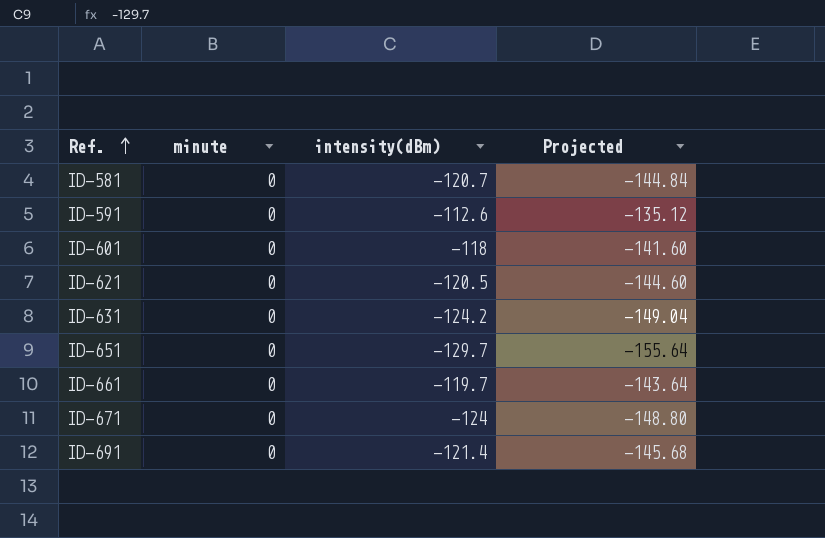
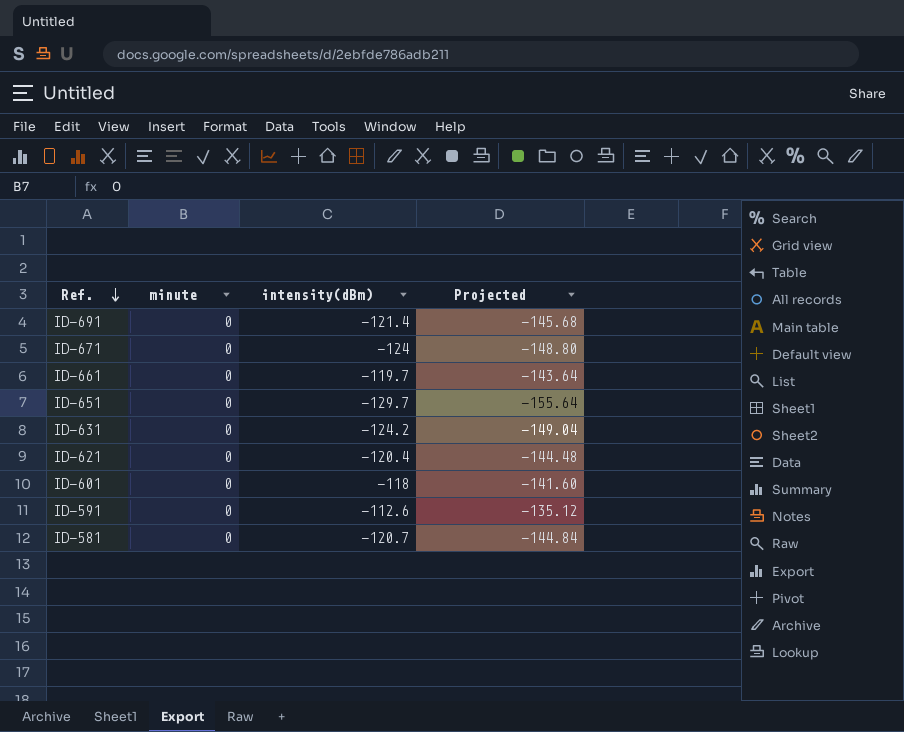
row order: Ref. ascending -> Ref. descending
ID-621 | intensity(dBm): -120.5 -> -120.4
ID-621 | Projected: -144.60 -> -144.48

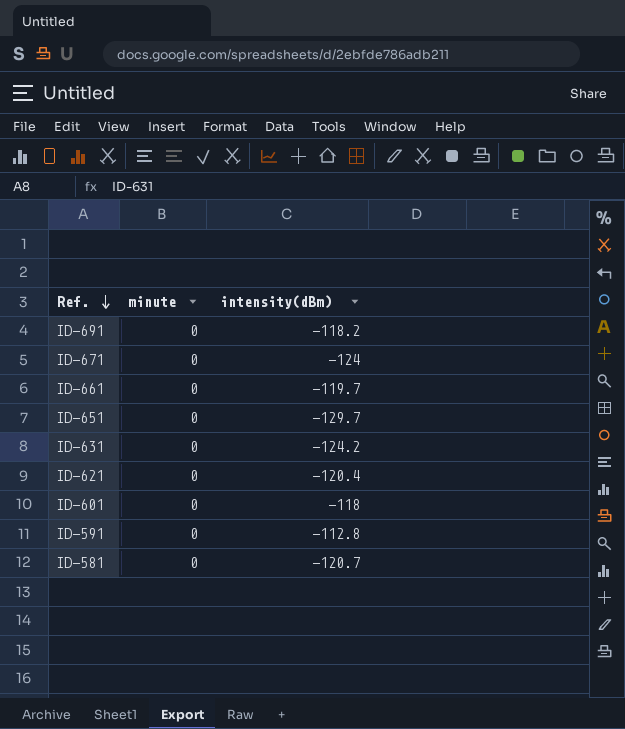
column Projected | formula: [intensity(dBm)] * 1.2 -> none
ID-691 | intensity(dBm): -121.4 -> -118.2
ID-591 | intensity(dBm): -112.6 -> -112.8

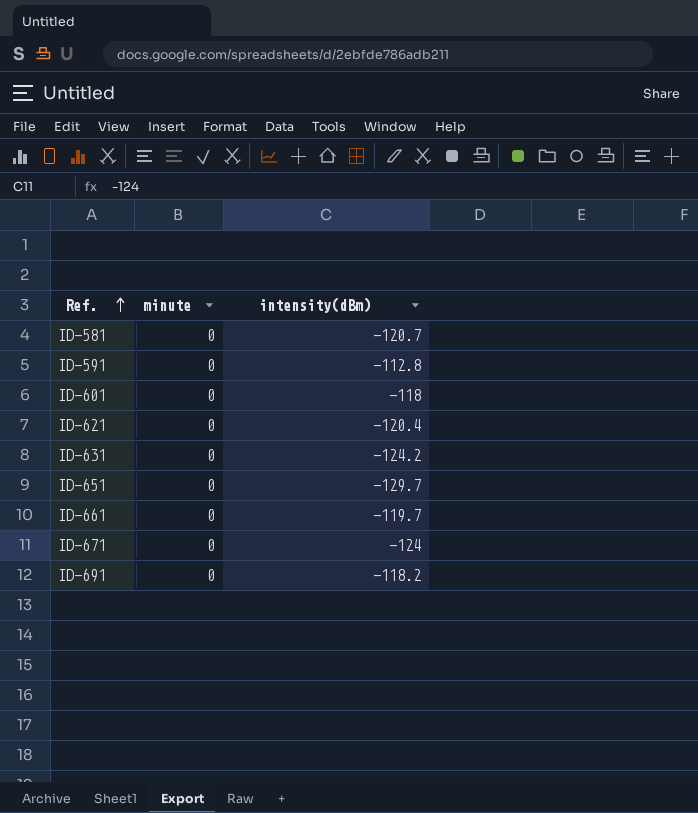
row order: Ref. descending -> Ref. ascending

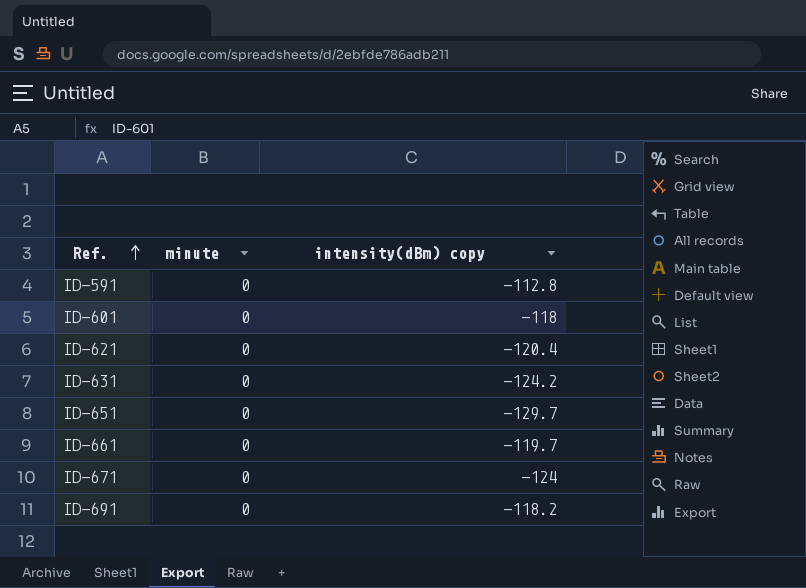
column name: intensity(dBm) -> intensity(dBm) copy
row ID-581: 0 | -120.7 -> none

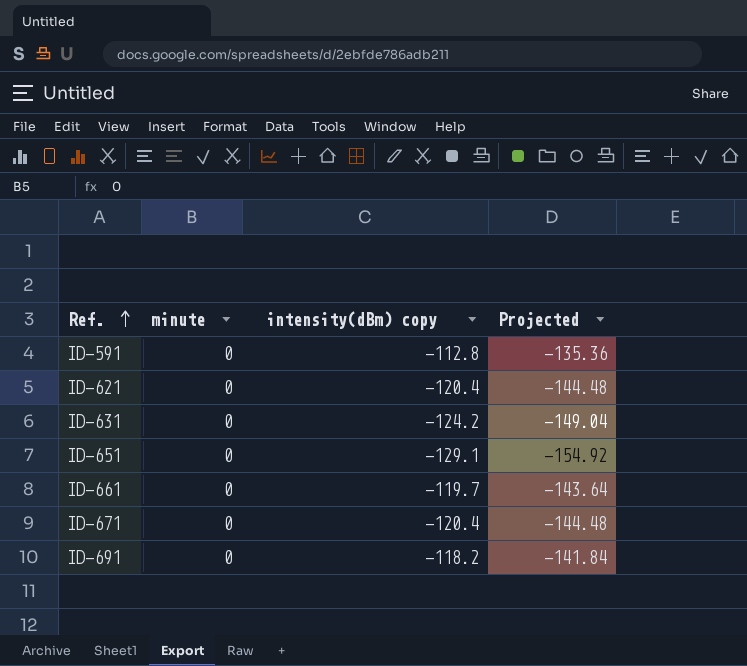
column Projected | formula: none -> [intensity(dBm) copy] * 1.2
row ID-601: 0 | -118 -> none
ID-651 | intensity(dBm) copy: -129.7 -> -129.1
ID-671 | intensity(dBm) copy: -124 -> -120.4

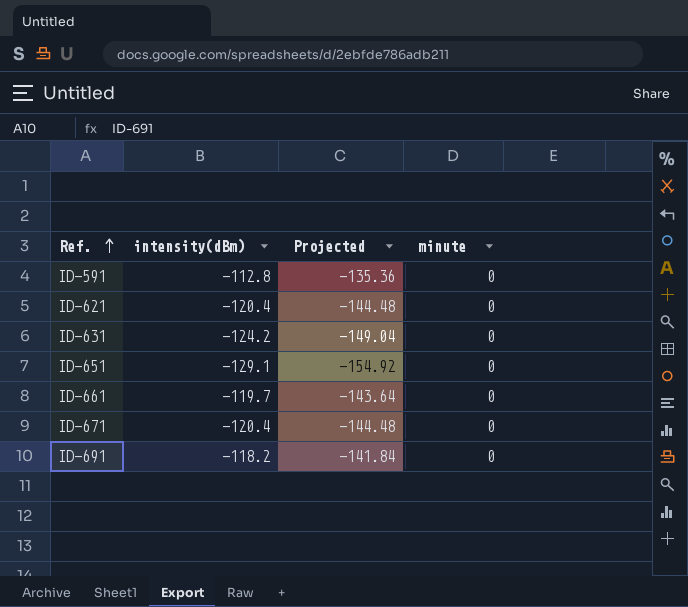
column name: intensity(dBm) copy -> intensity(dBm)
column minute | position: 2 -> 4

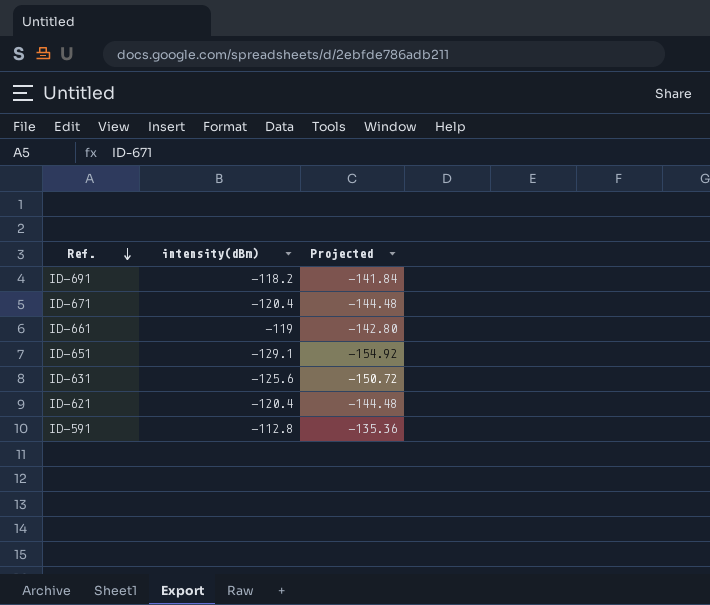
row order: Ref. ascending -> Ref. descending
column minute | position: 4 -> none
ID-661 | intensity(dBm): -119.7 -> -119
ID-661 | Projected: -143.64 -> -142.80
ID-631 | intensity(dBm): -124.2 -> -125.6
ID-631 | Projected: -149.04 -> -150.72

